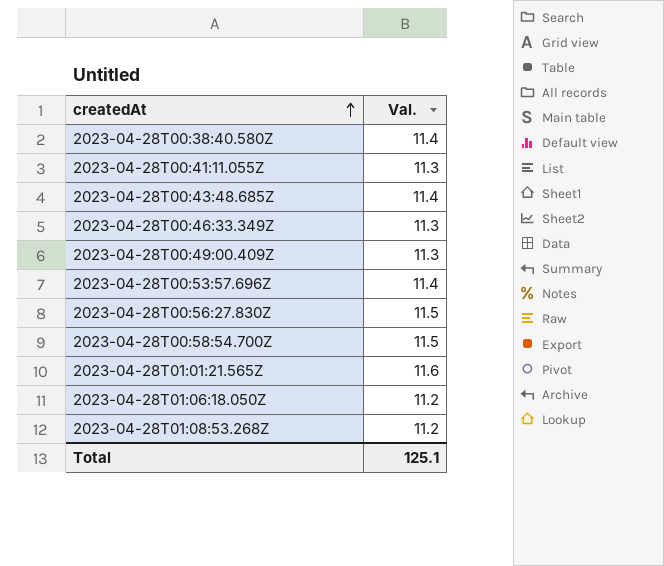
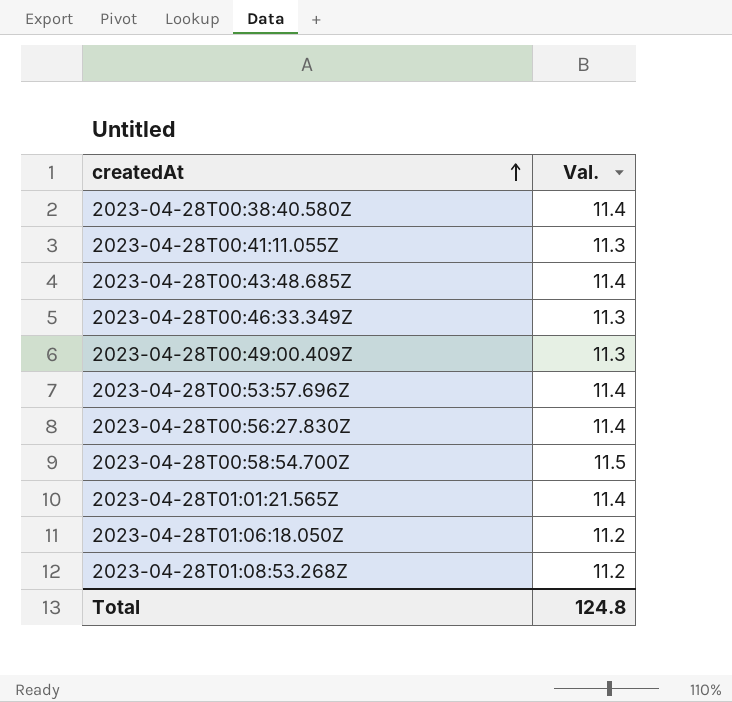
2023-04-28T00:56:27.830Z | Val.: 11.5 -> 11.4
2023-04-28T01:01:21.565Z | Val.: 11.6 -> 11.4
Total | Val.: 125.1 -> 124.8

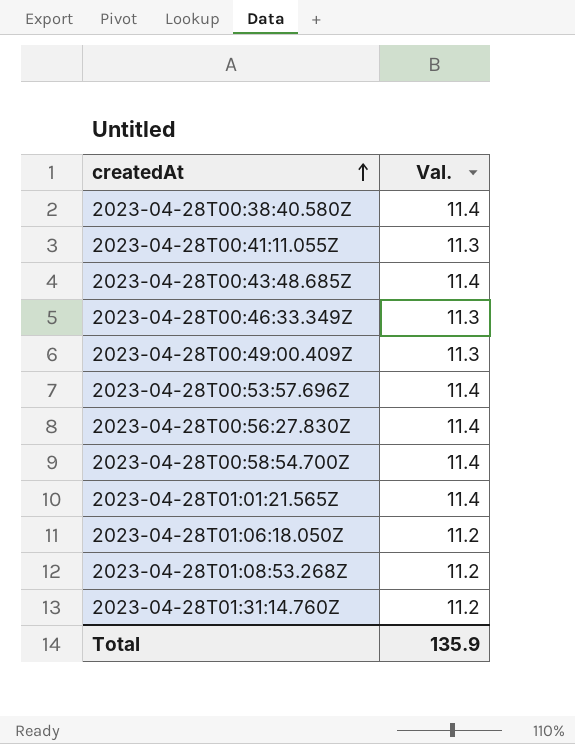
2023-04-28T00:58:54.700Z | Val.: 11.5 -> 11.4
row 2023-04-28T01:31:14.760Z: none -> 11.2
Total | Val.: 124.8 -> 135.9

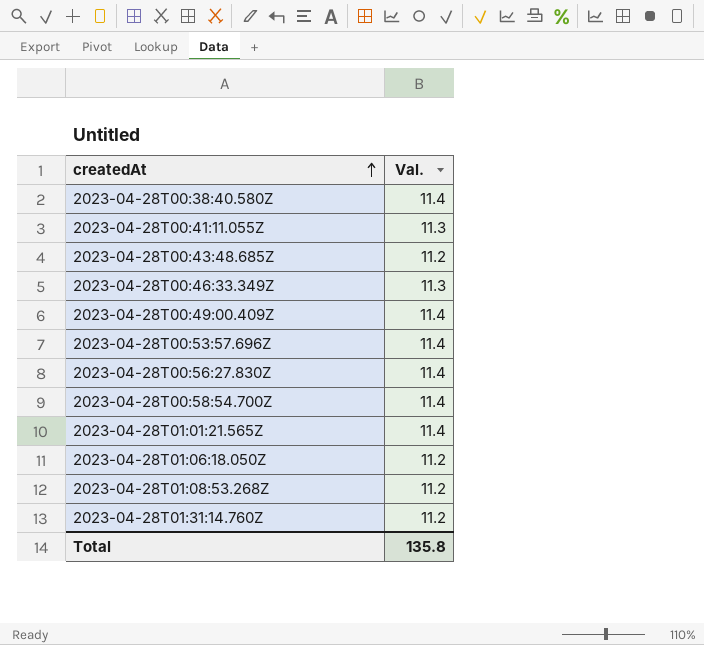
2023-04-28T00:43:48.685Z | Val.: 11.4 -> 11.2
2023-04-28T00:49:00.409Z | Val.: 11.3 -> 11.4
Total | Val.: 135.9 -> 135.8

